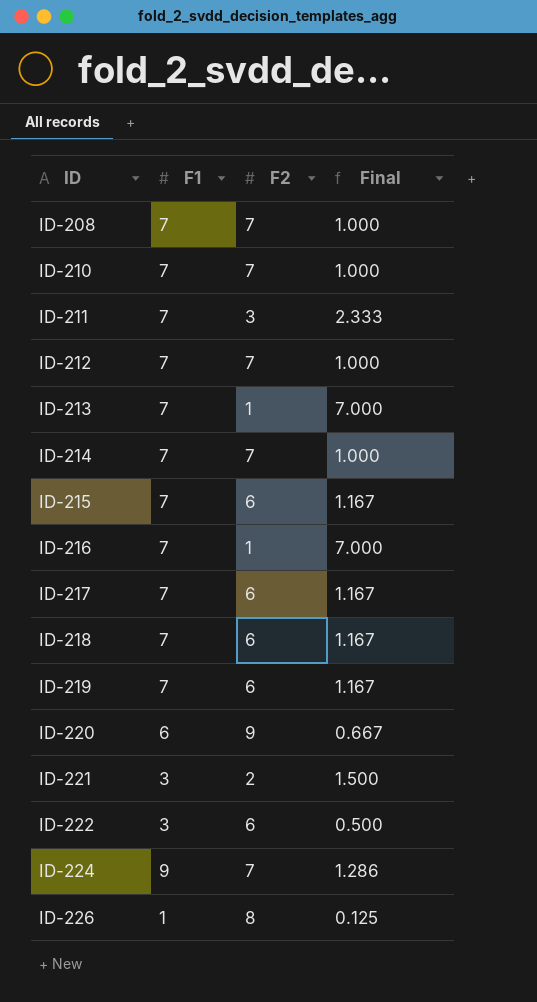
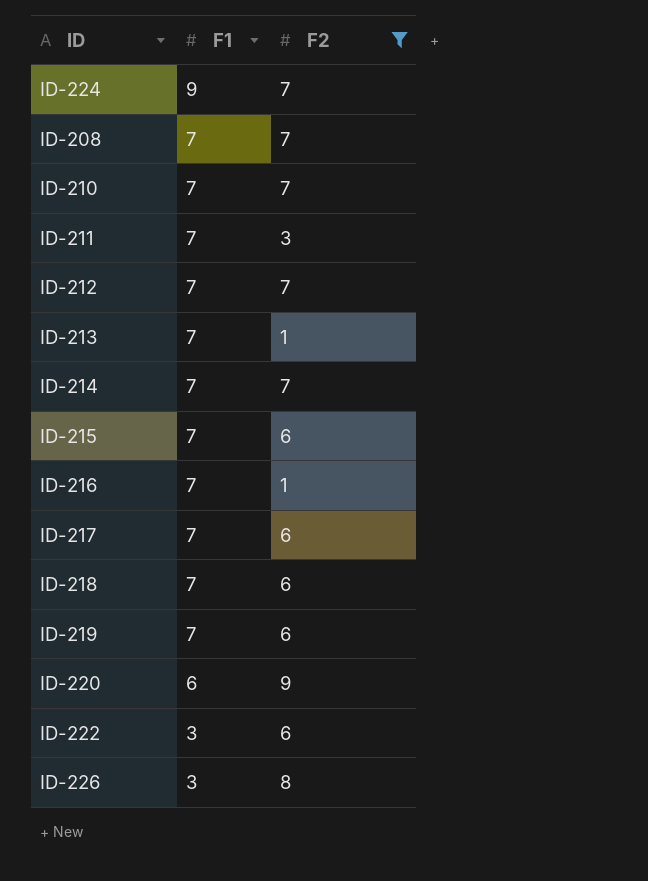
filter: none -> F2 != 2
row order: ID ascending -> F1 descending
column Final | formula: [F1] / [F2] -> none
ID-226 | F1: 1 -> 3

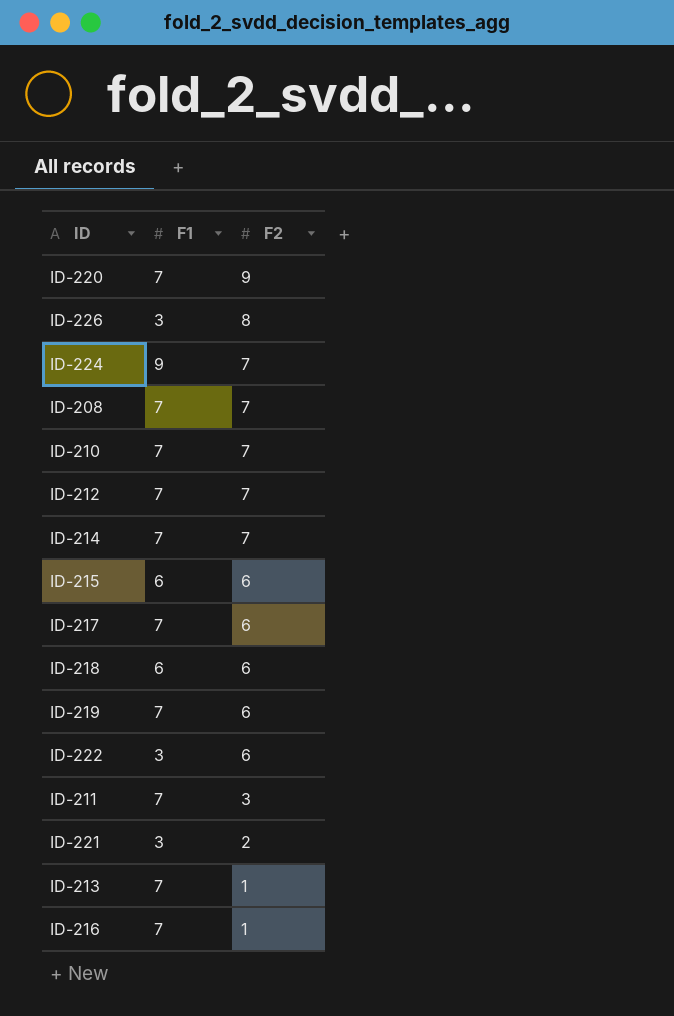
filter: F2 != 2 -> none
row order: F1 descending -> F2 descending
ID-220 | F1: 6 -> 7
ID-215 | F1: 7 -> 6
ID-218 | F1: 7 -> 6

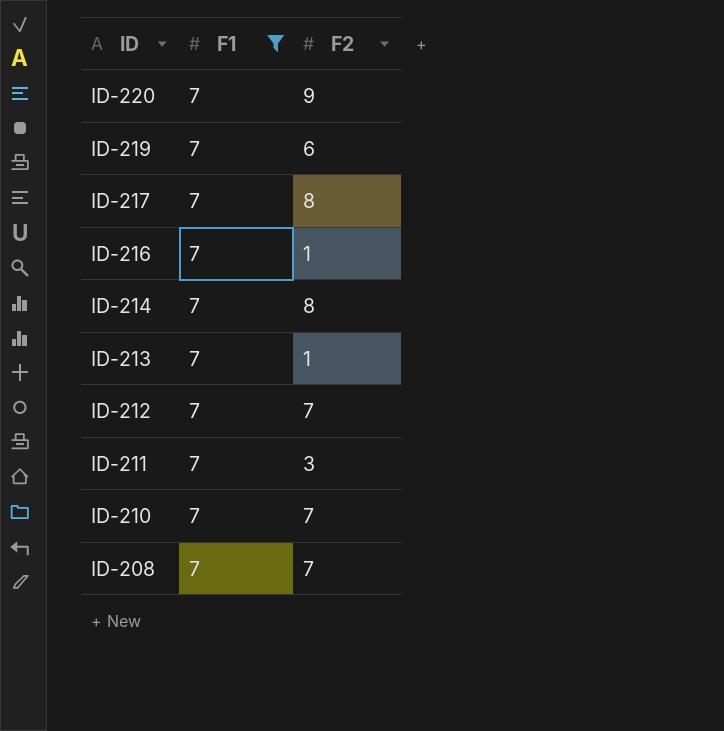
filter: none -> F1 = 7
row order: F2 descending -> ID descending
ID-217 | F2: 6 -> 8
ID-214 | F2: 7 -> 8

